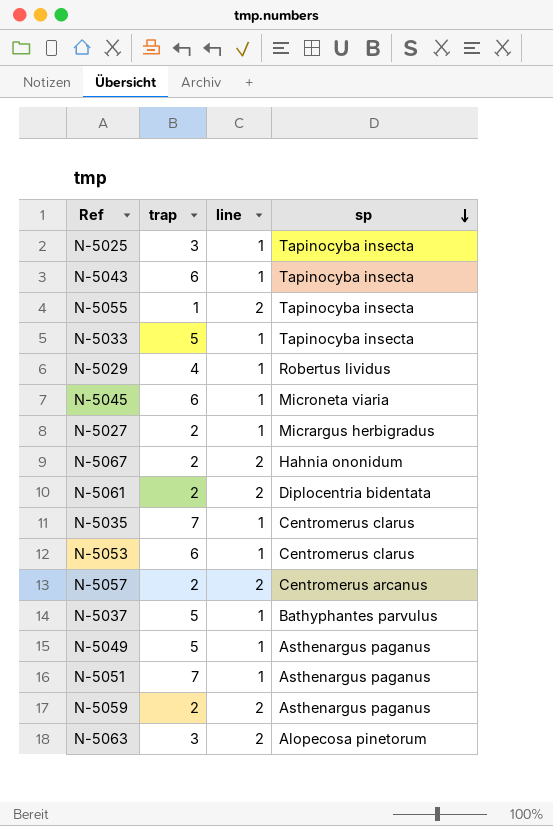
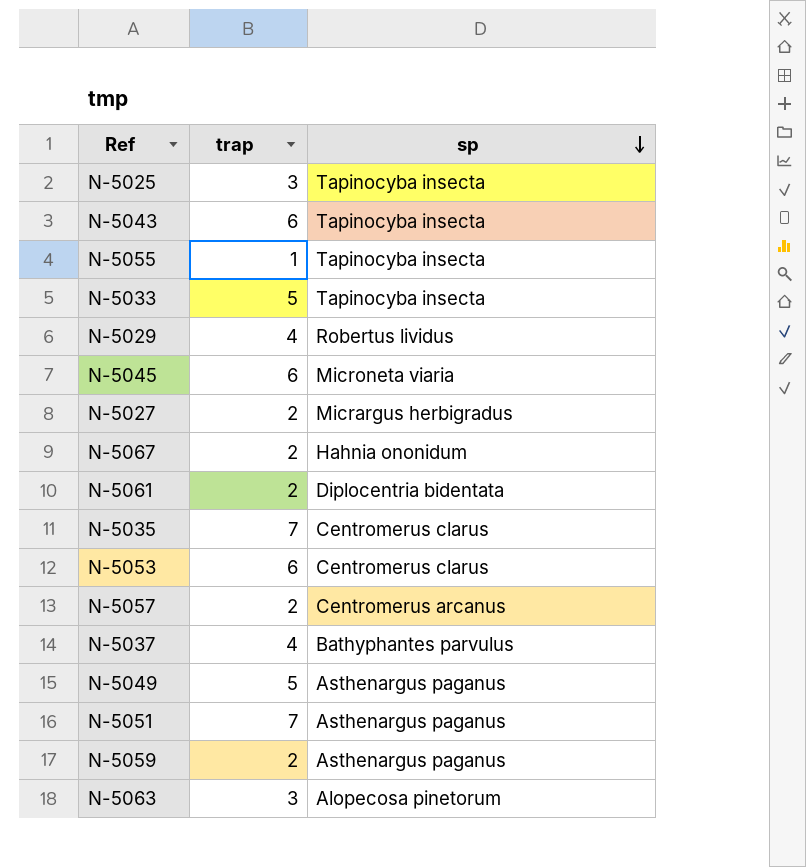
column line | position: 3 -> none
N-5037 | trap: 5 -> 4

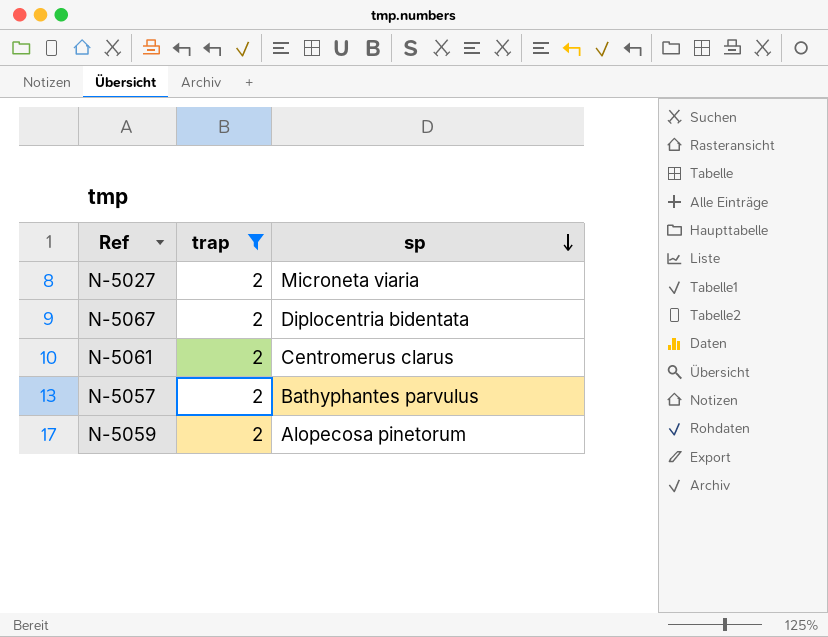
filter: none -> trap = 2
N-5027 | sp: Micrargus herbigradus -> Microneta viaria
N-5067 | sp: Hahnia ononidum -> Diplocentria bidentata
N-5061 | sp: Diplocentria bidentata -> Centromerus clarus
N-5057 | sp: Centromerus arcanus -> Bathyphantes parvulus
N-5059 | sp: Asthenargus paganus -> Alopecosa pinetorum

